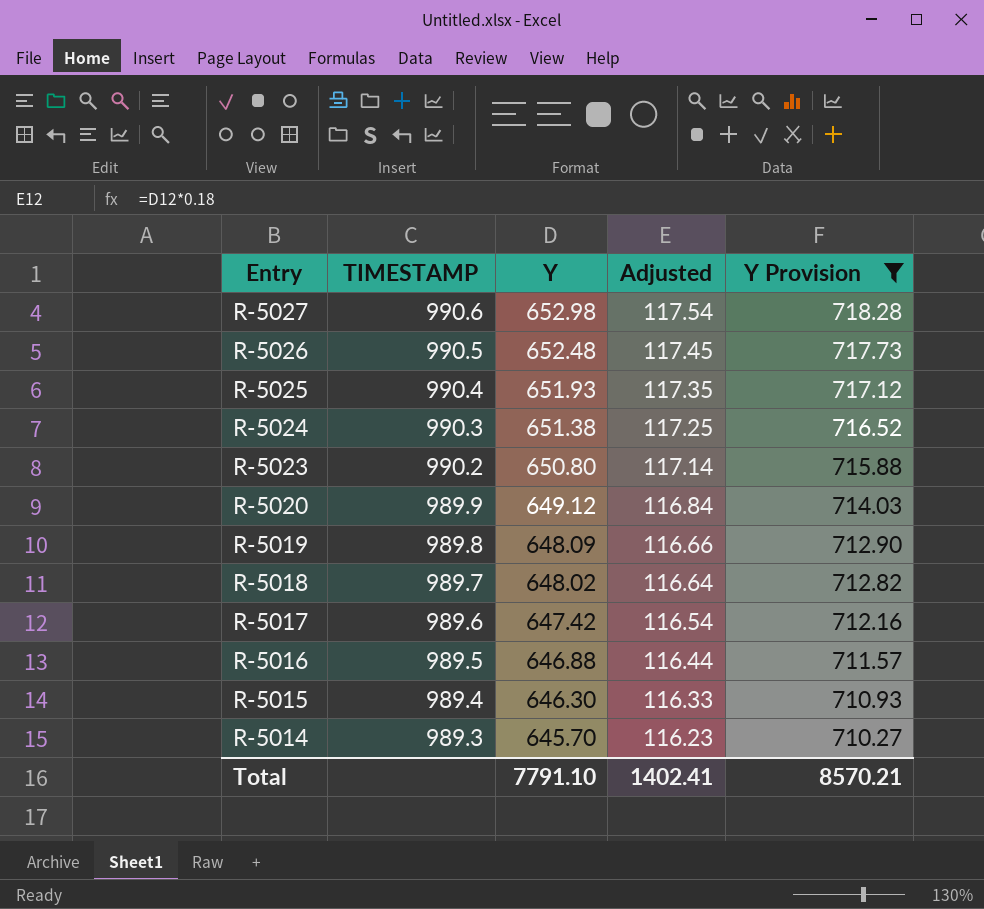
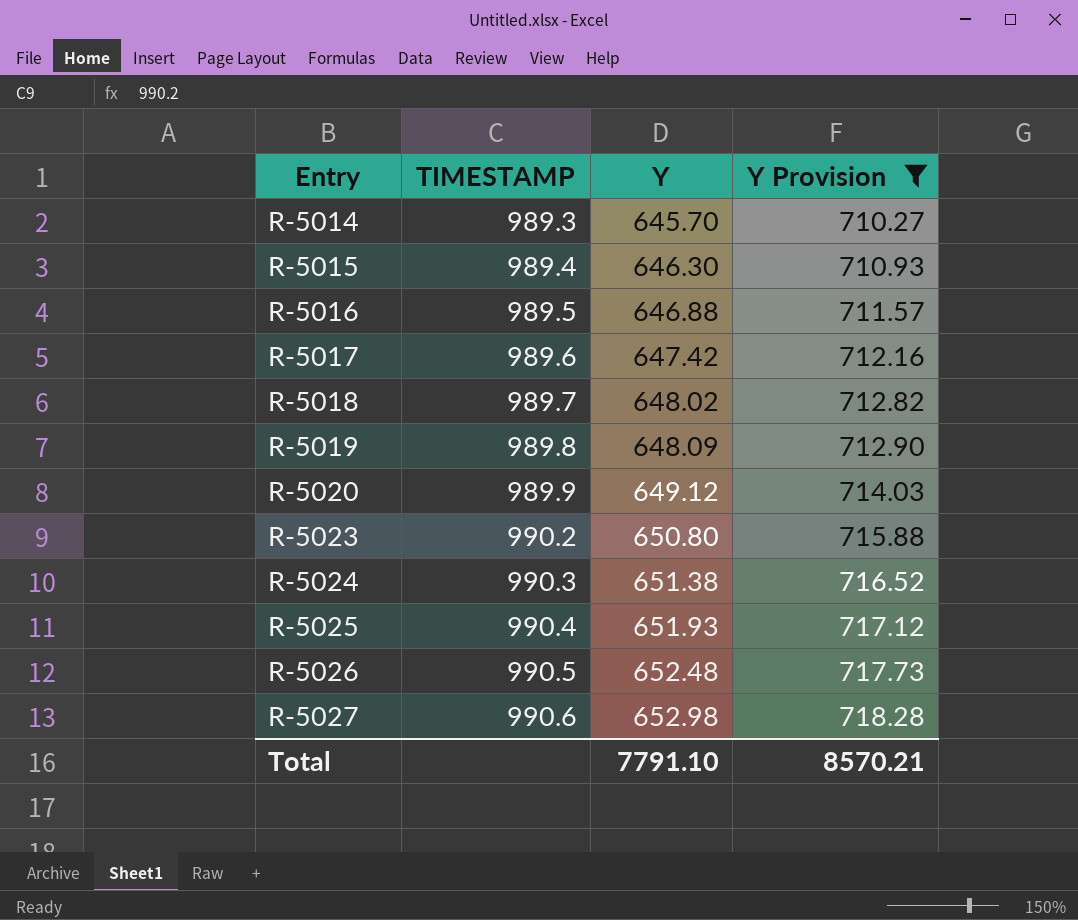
row order: Entry descending -> Entry ascending
column Adjusted | formula: [Y] * 0.18 -> none

